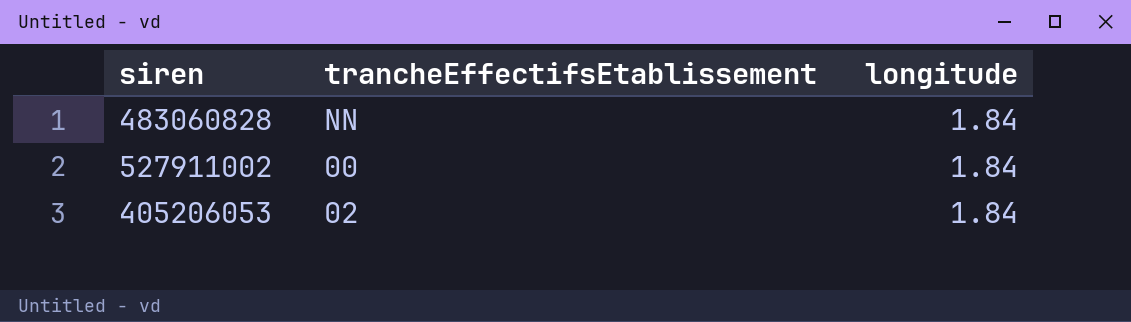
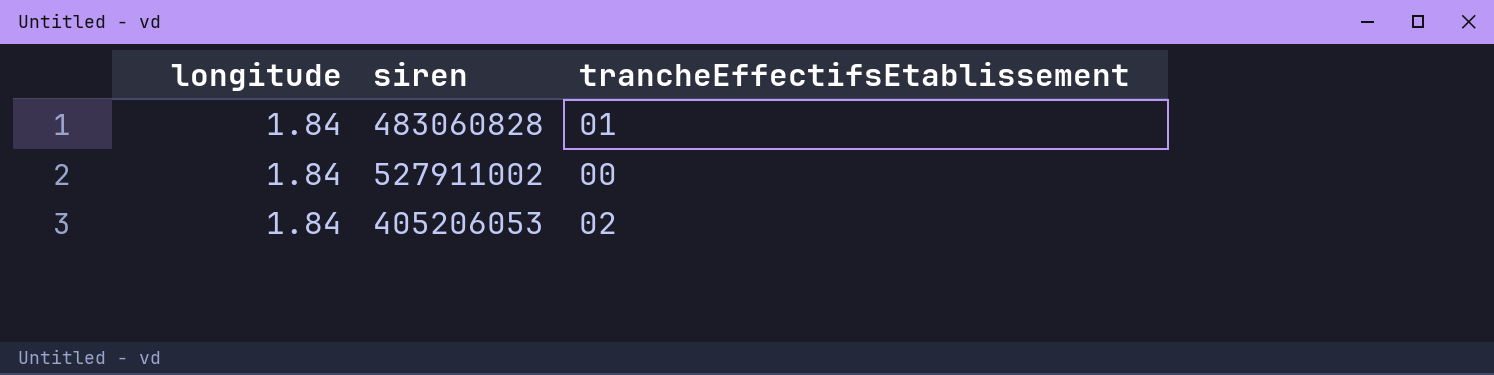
column longitude | position: 3 -> 1
483060828 | trancheEffectifsEtablissement: NN -> 01

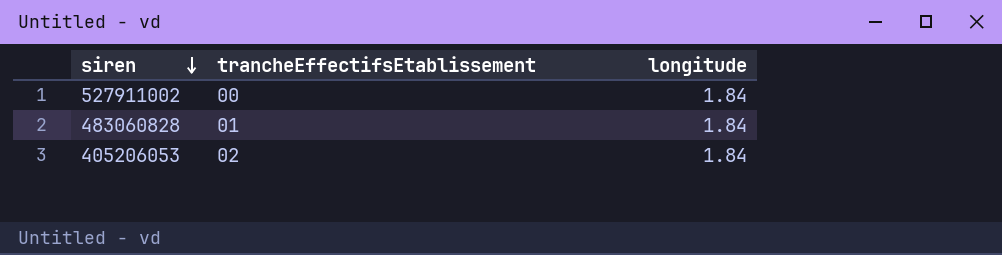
row order: none -> siren descending
column longitude | position: 1 -> 3

